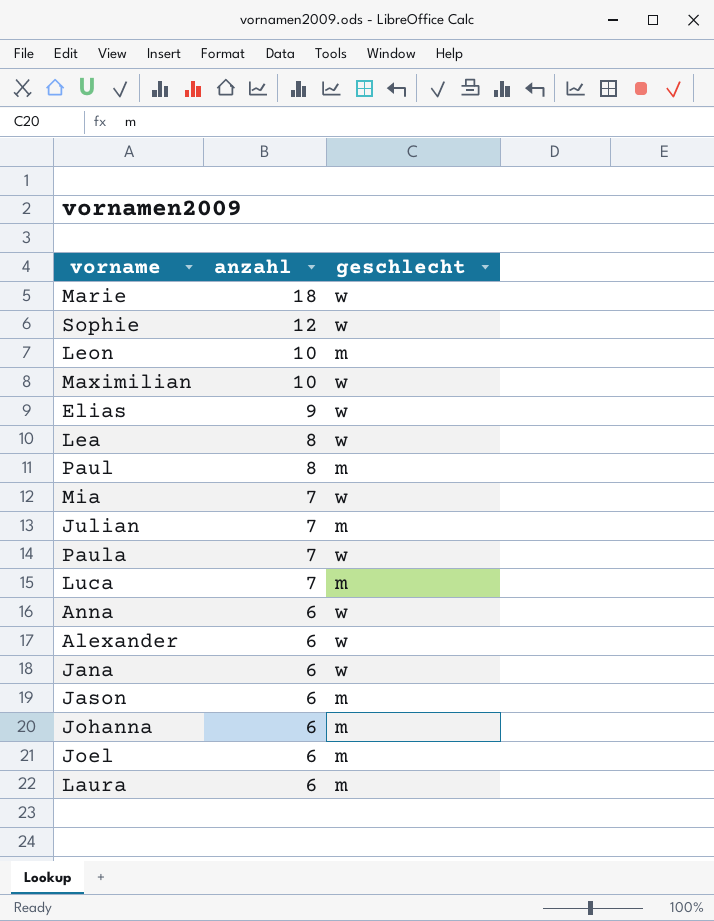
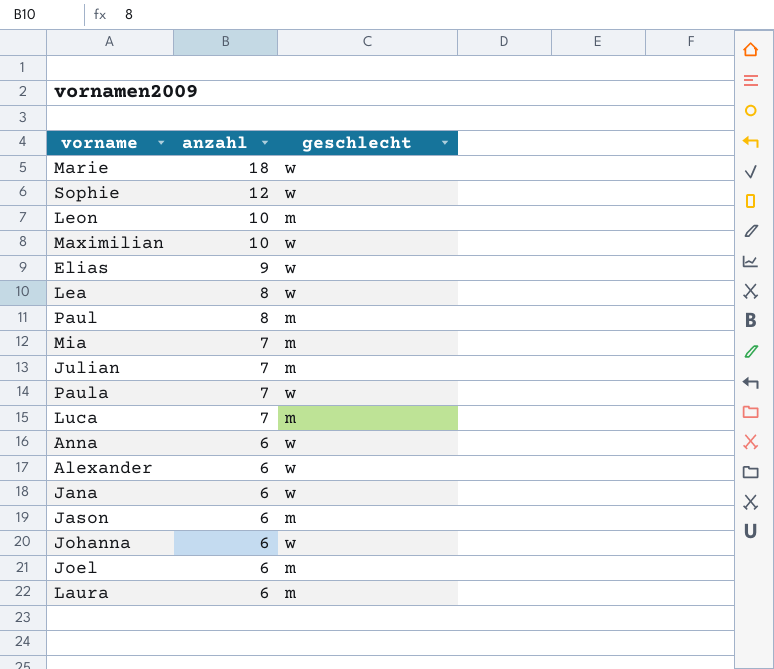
Mia | geschlecht: w -> m
Johanna | geschlecht: m -> w

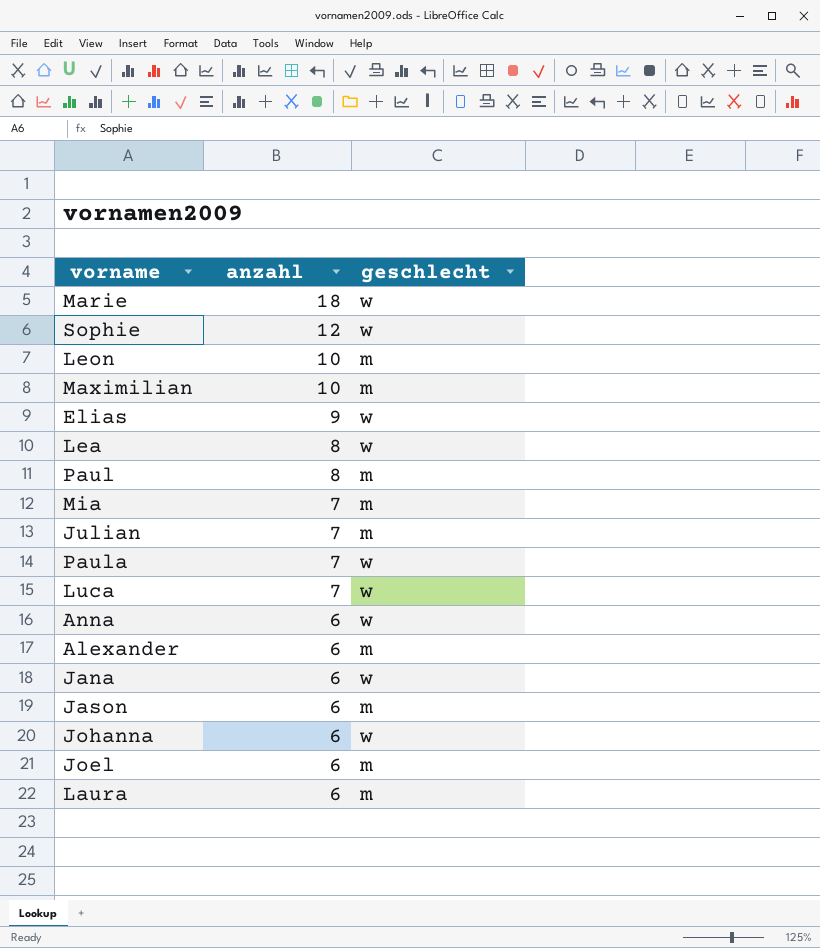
Maximilian | geschlecht: w -> m
Luca | geschlecht: m -> w
Alexander | geschlecht: w -> m

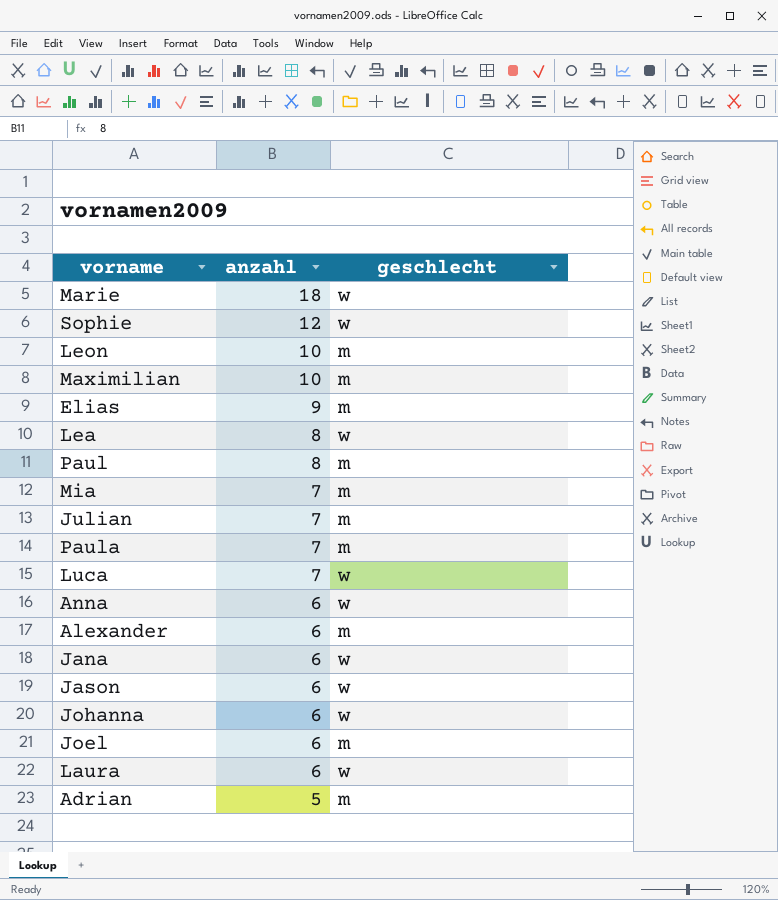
Elias | geschlecht: w -> m
Paula | geschlecht: w -> m
Jason | geschlecht: m -> w
Laura | geschlecht: m -> w
row Adrian: none -> 5 | m

